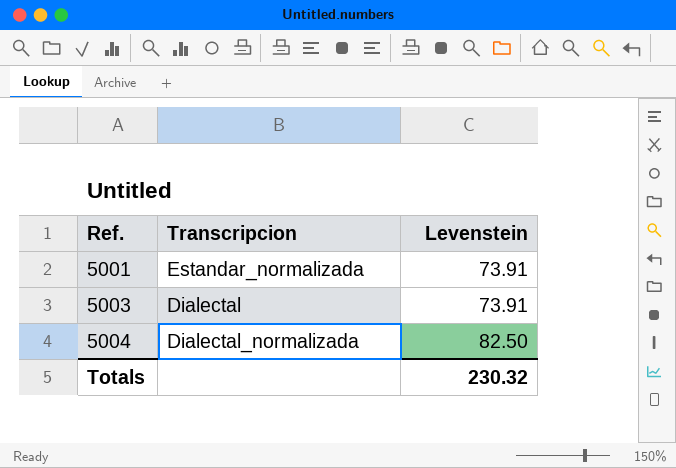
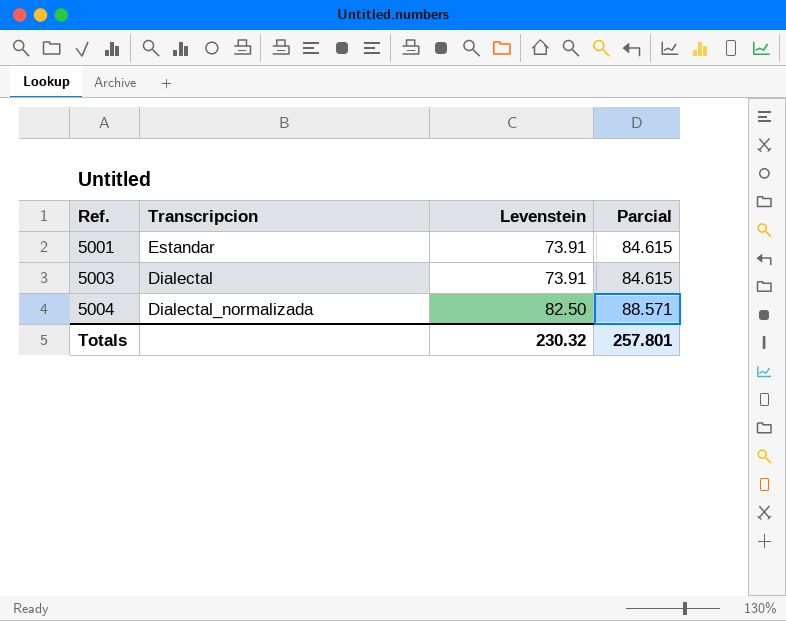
column Parcial | position: none -> 4
5001 | Transcripcion: Estandar_normalizada -> Estandar

